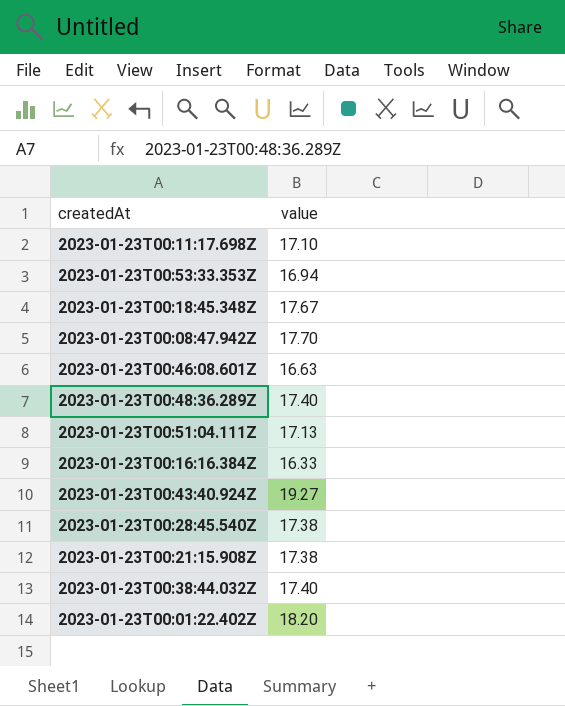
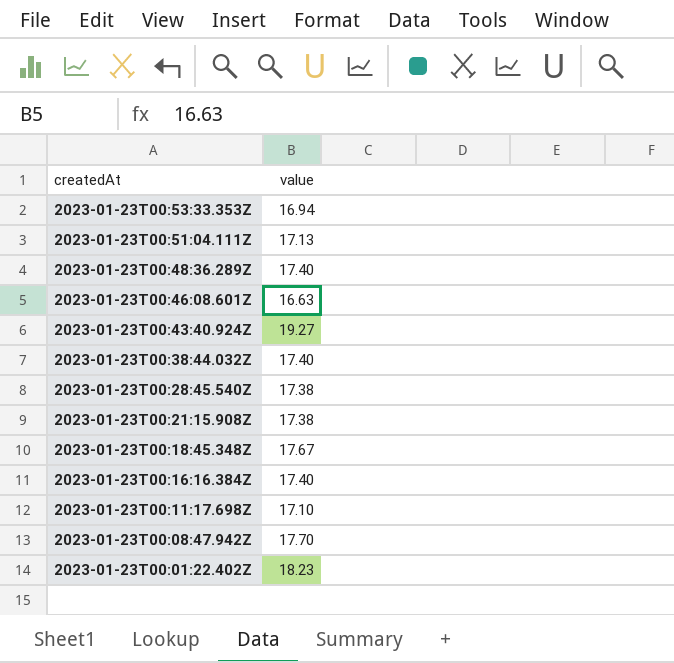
row order: none -> createdAt descending
2023-01-23T00:16:16.384Z | value: 16.33 -> 17.40
2023-01-23T00:01:22.402Z | value: 18.20 -> 18.23

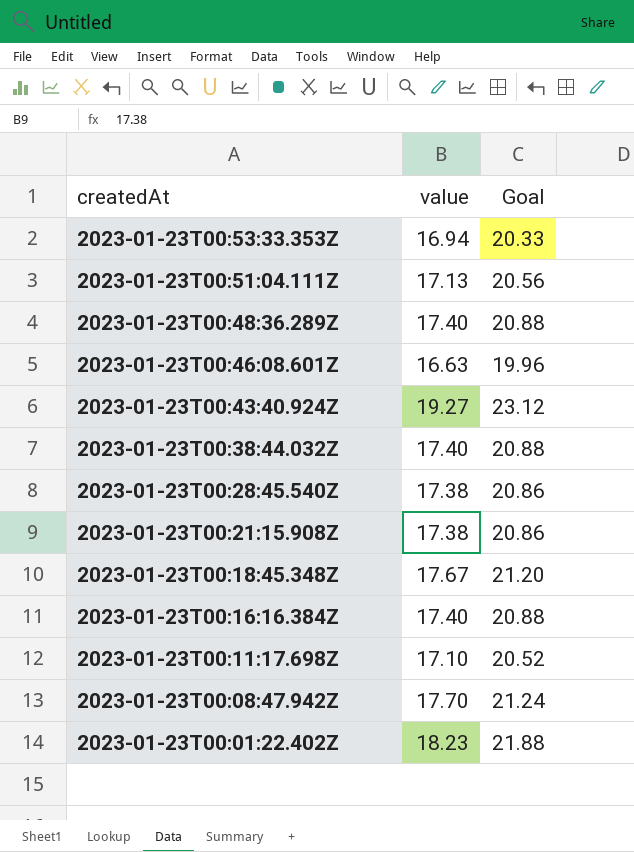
column Goal | formula: none -> [value] * 1.2

